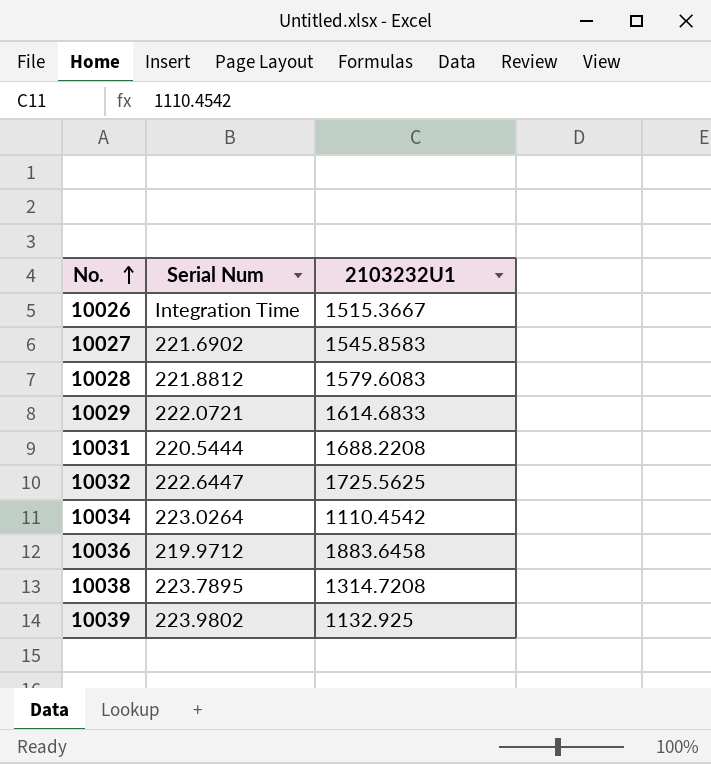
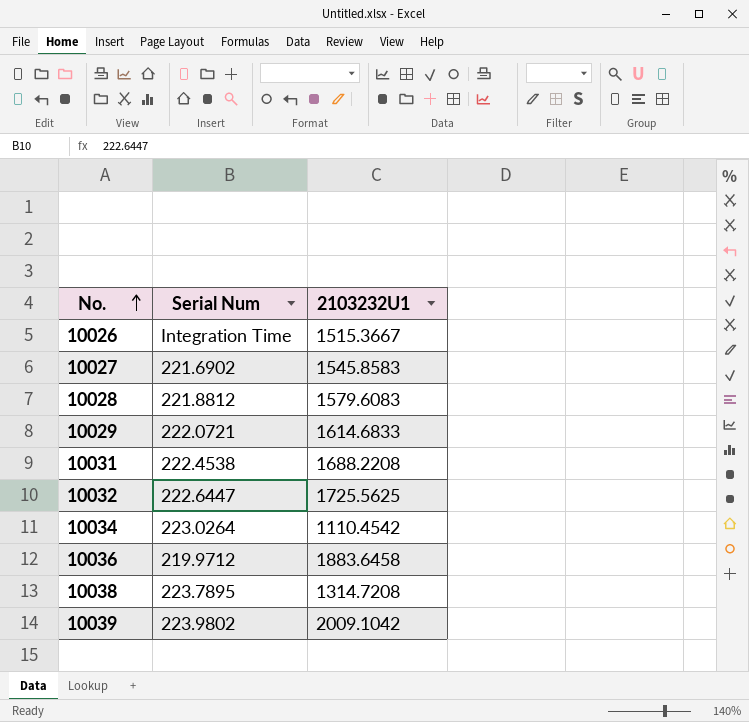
10031 | Serial Num: 220.5444 -> 222.4538
10039 | 2103232U1: 1132.925 -> 2009.1042

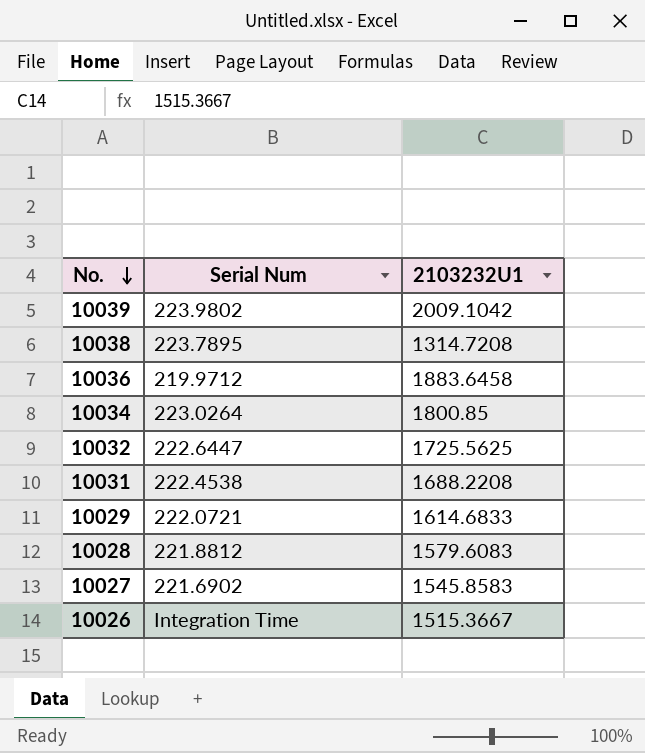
row order: No. ascending -> No. descending
10034 | 2103232U1: 1110.4542 -> 1800.85

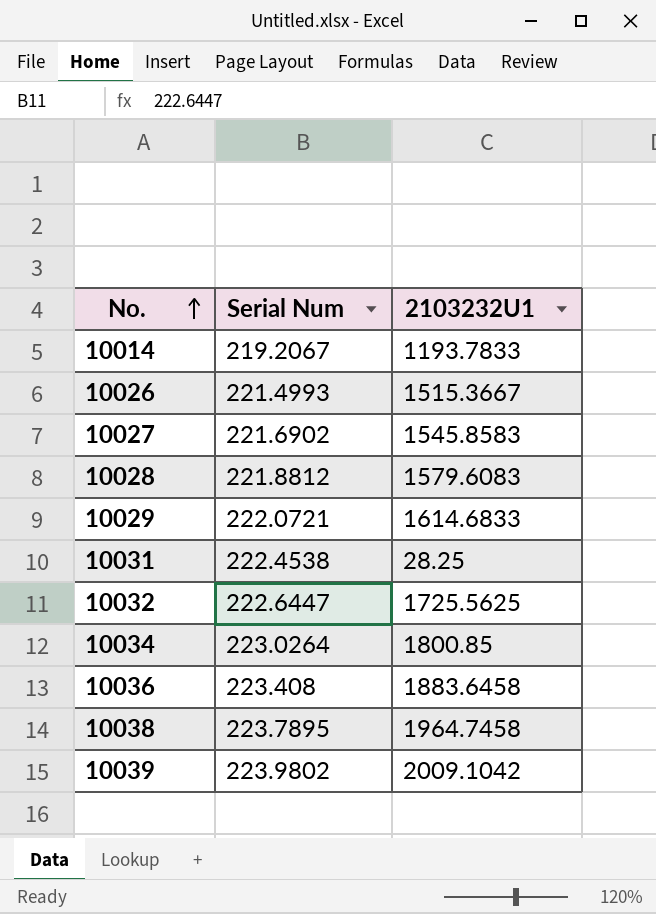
row order: No. descending -> No. ascending
row 10014: none -> 219.2067 | 1193.7833
10026 | Serial Num: Integration Time -> 221.4993
10031 | 2103232U1: 1688.2208 -> 28.25
10036 | Serial Num: 219.9712 -> 223.408
10038 | 2103232U1: 1314.7208 -> 1964.7458

